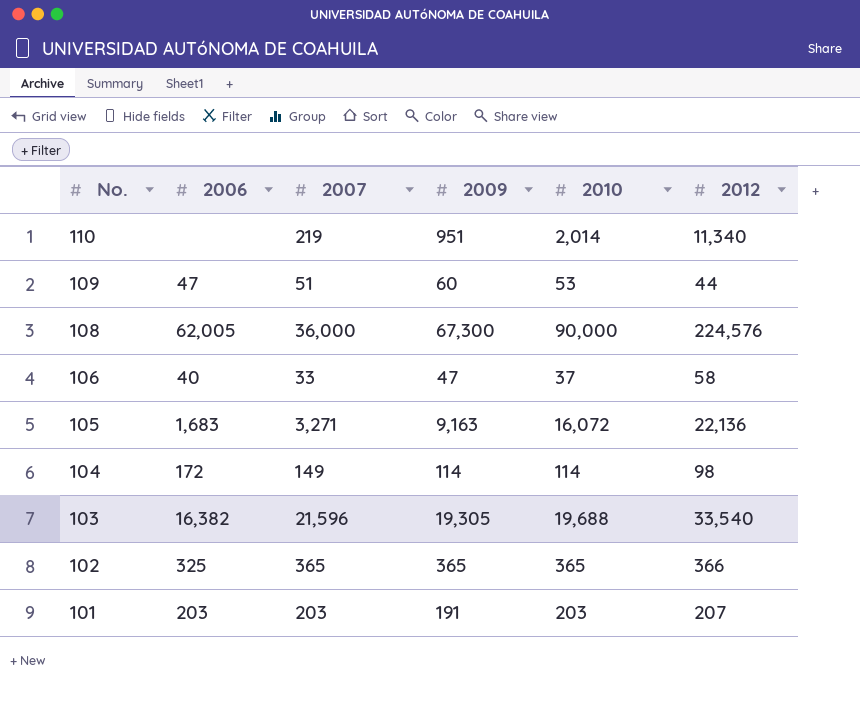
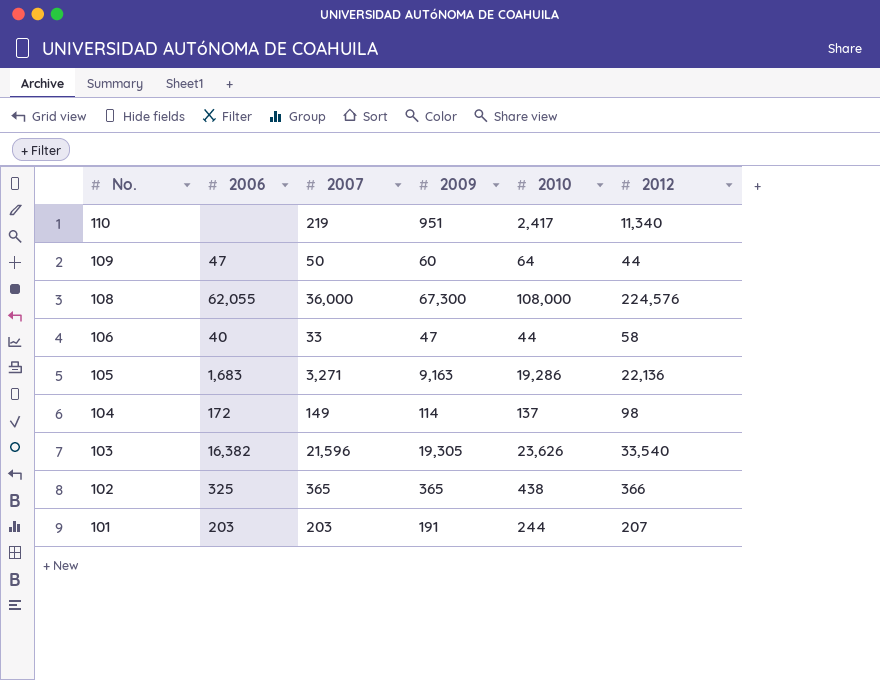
110 | 2010: 2,014 -> 2,417
109 | 2007: 51 -> 50
109 | 2010: 53 -> 64
108 | 2006: 62,005 -> 62,055
108 | 2010: 90,000 -> 108,000
106 | 2010: 37 -> 44
105 | 2010: 16,072 -> 19,286
104 | 2010: 114 -> 137
103 | 2010: 19,688 -> 23,626
102 | 2010: 365 -> 438
101 | 2010: 203 -> 244

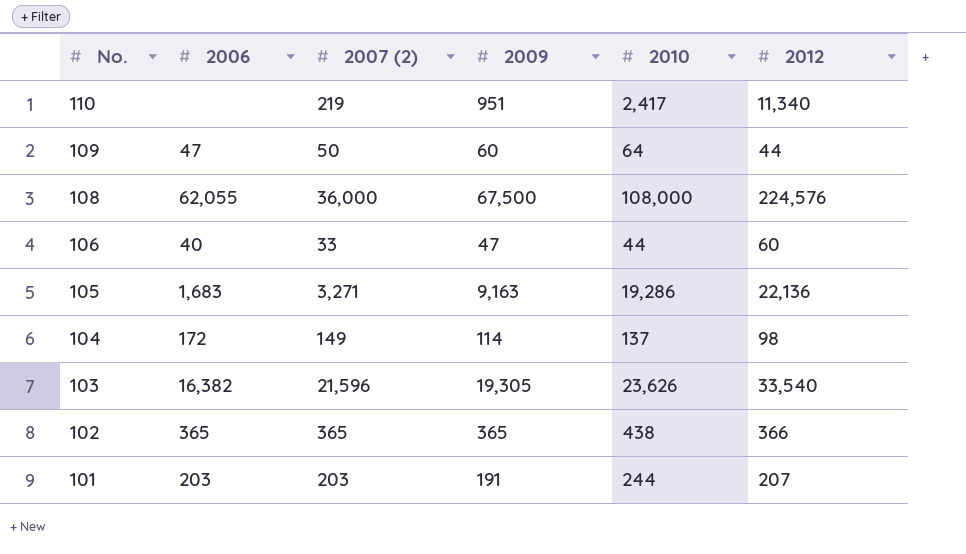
column name: 2007 -> 2007 (2)
108 | 2009: 67,300 -> 67,500
106 | 2012: 58 -> 60
102 | 2006: 325 -> 365

